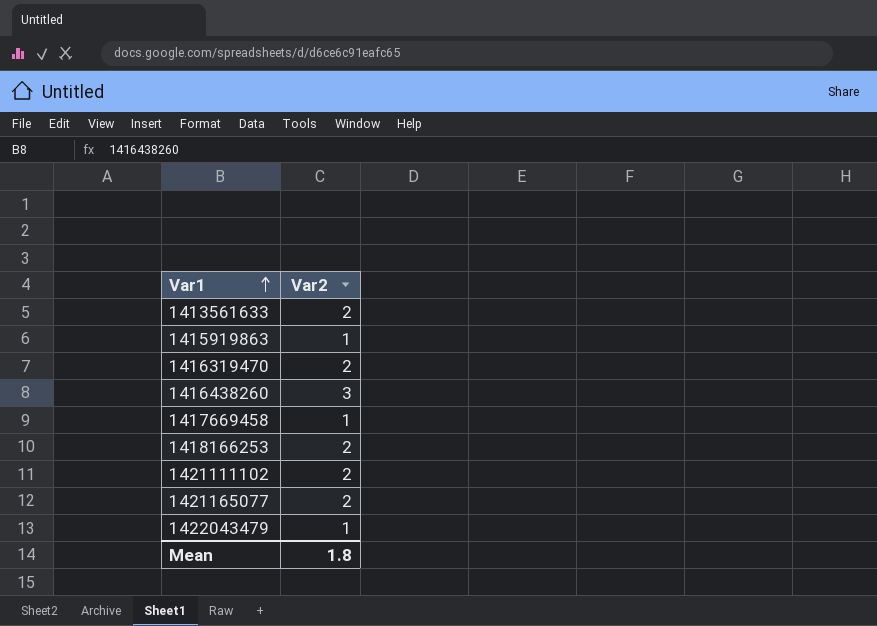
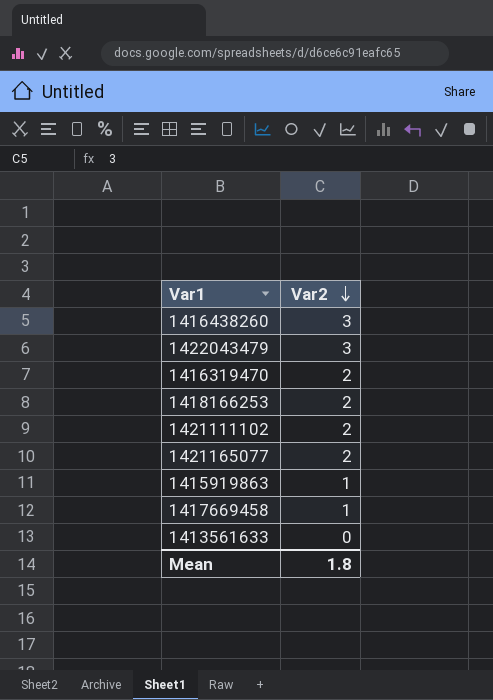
row order: Var1 ascending -> Var2 descending
1422043479 | Var2: 1 -> 3
1413561633 | Var2: 2 -> 0

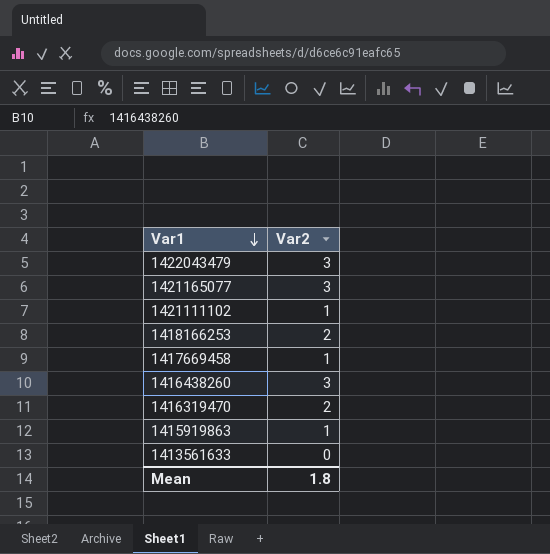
row order: Var2 descending -> Var1 descending
1421165077 | Var2: 2 -> 3
1421111102 | Var2: 2 -> 1

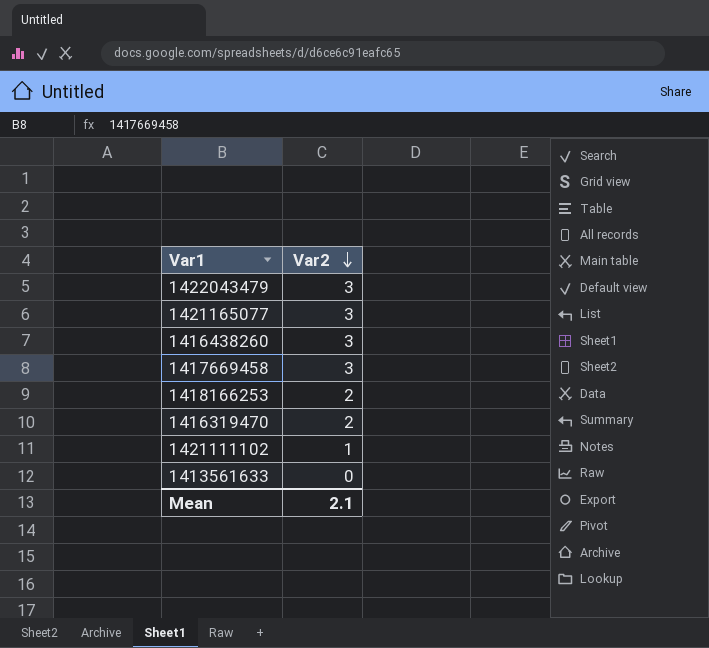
row order: Var1 descending -> Var2 descending
row 1415919863: 1 -> none
1417669458 | Var2: 1 -> 3
Mean | Var2: 1.8 -> 2.1

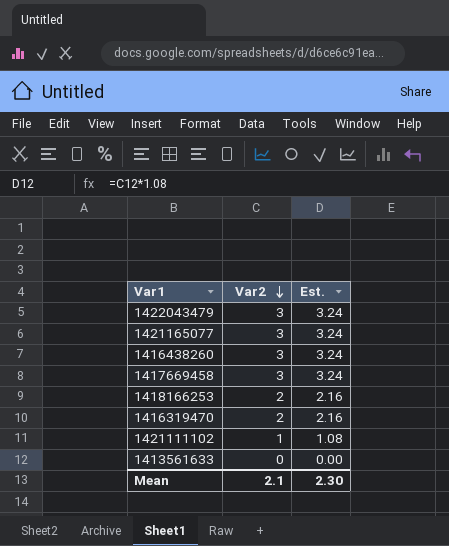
column Est. | formula: none -> [Var2] * 1.08

